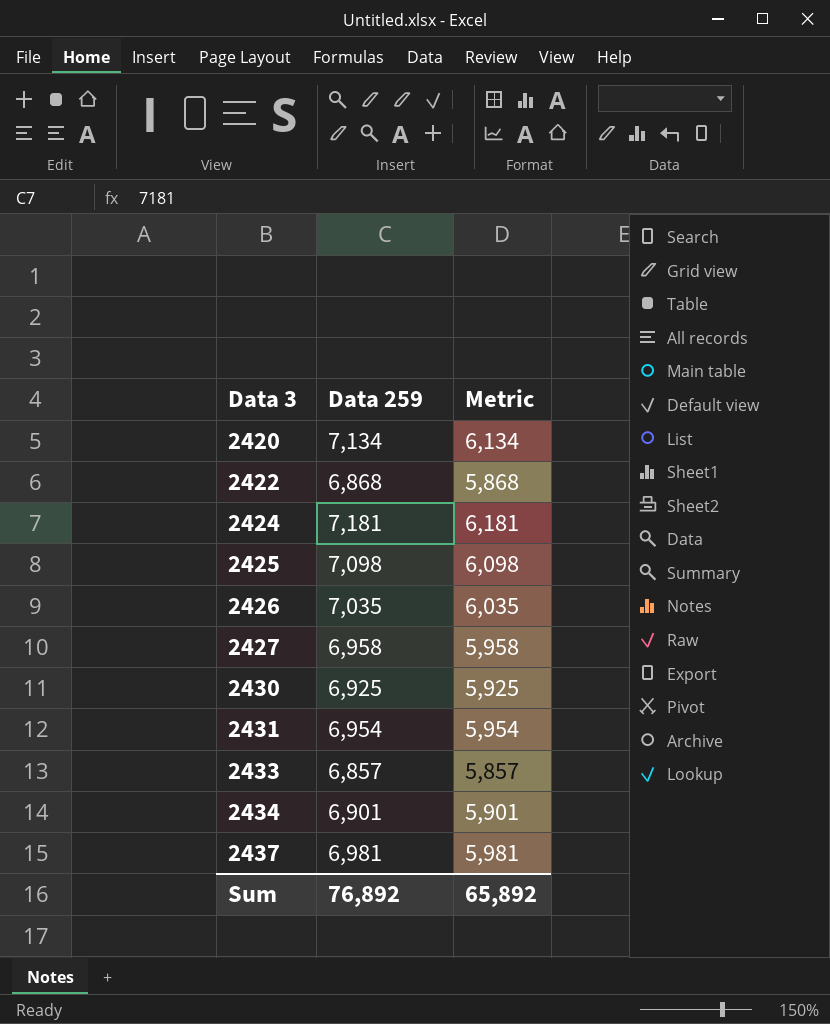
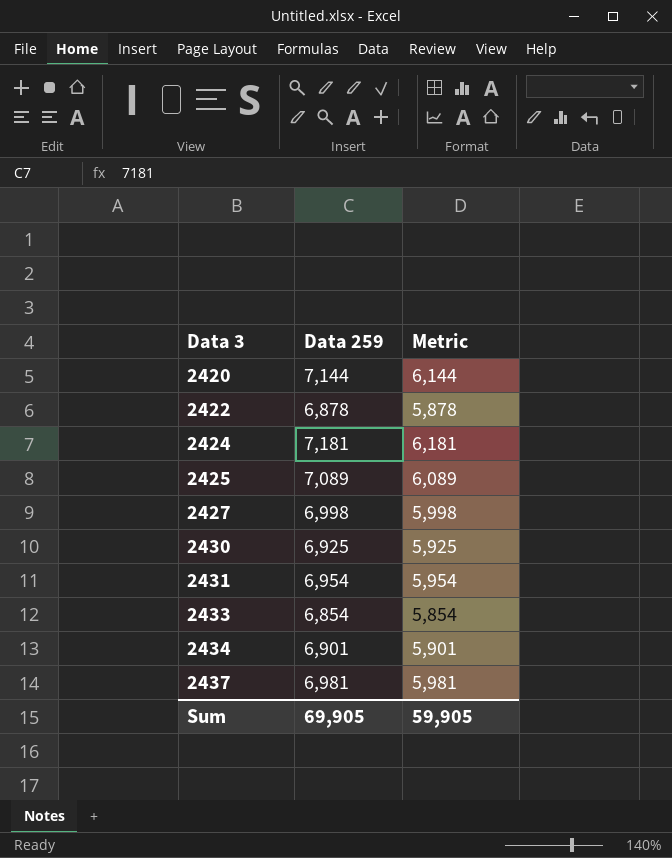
row 2426: 7,035 | 6,035 -> none
2420 | Data 259: 7,134 -> 7,144
2420 | Metric: 6,134 -> 6,144
2422 | Data 259: 6,868 -> 6,878
2422 | Metric: 5,868 -> 5,878
2425 | Data 259: 7,098 -> 7,089
2425 | Metric: 6,098 -> 6,089
2427 | Data 259: 6,958 -> 6,998
2427 | Metric: 5,958 -> 5,998
2433 | Data 259: 6,857 -> 6,854
2433 | Metric: 5,857 -> 5,854
Sum | Data 259: 76,892 -> 69,905
Sum | Metric: 65,892 -> 59,905

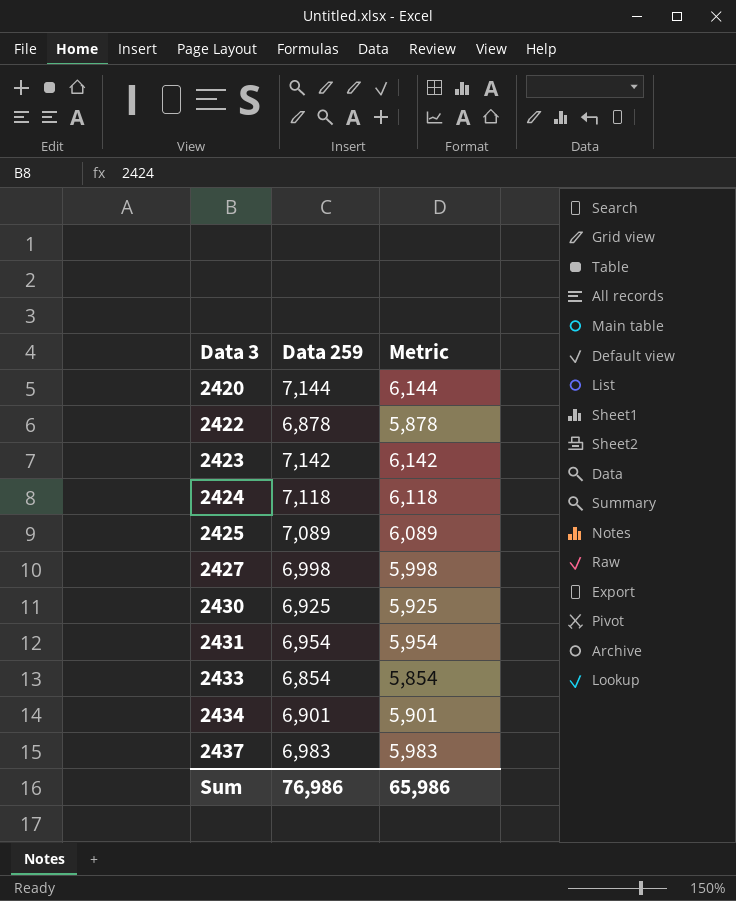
row 2423: none -> 7,142 | 6,142
2424 | Data 259: 7,181 -> 7,118
2424 | Metric: 6,181 -> 6,118
2437 | Data 259: 6,981 -> 6,983
2437 | Metric: 5,981 -> 5,983
Sum | Data 259: 69,905 -> 76,986
Sum | Metric: 59,905 -> 65,986

